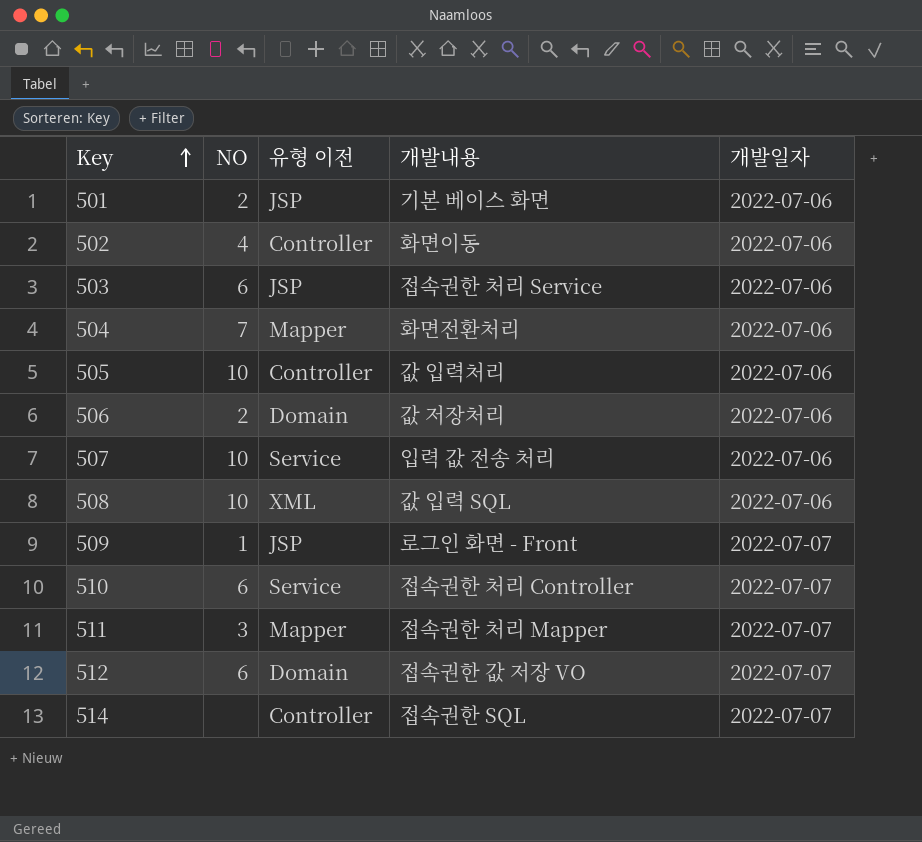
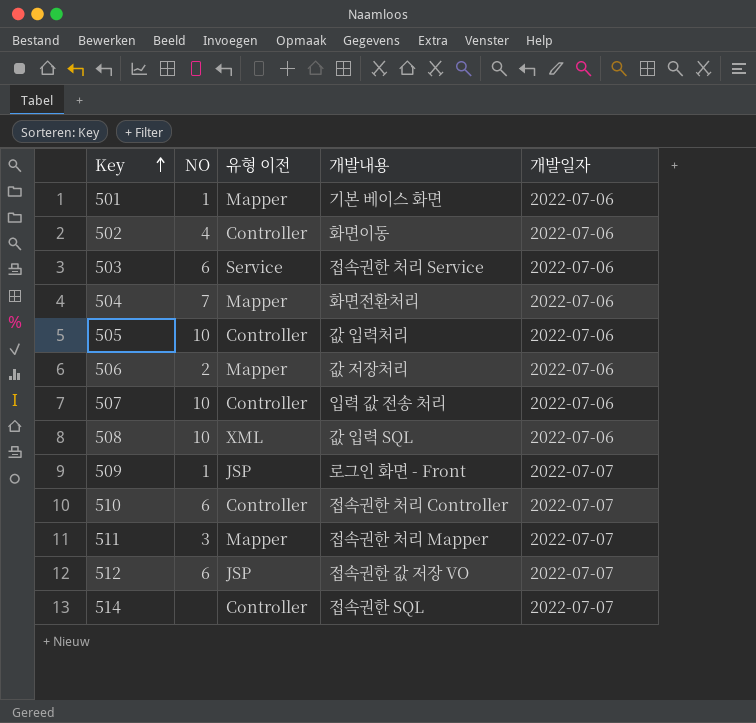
501 | NO: 2 -> 1
501 | 유형 이전: JSP -> Mapper
503 | 유형 이전: JSP -> Service
506 | 유형 이전: Domain -> Mapper
507 | 유형 이전: Service -> Controller
510 | 유형 이전: Service -> Controller
512 | 유형 이전: Domain -> JSP

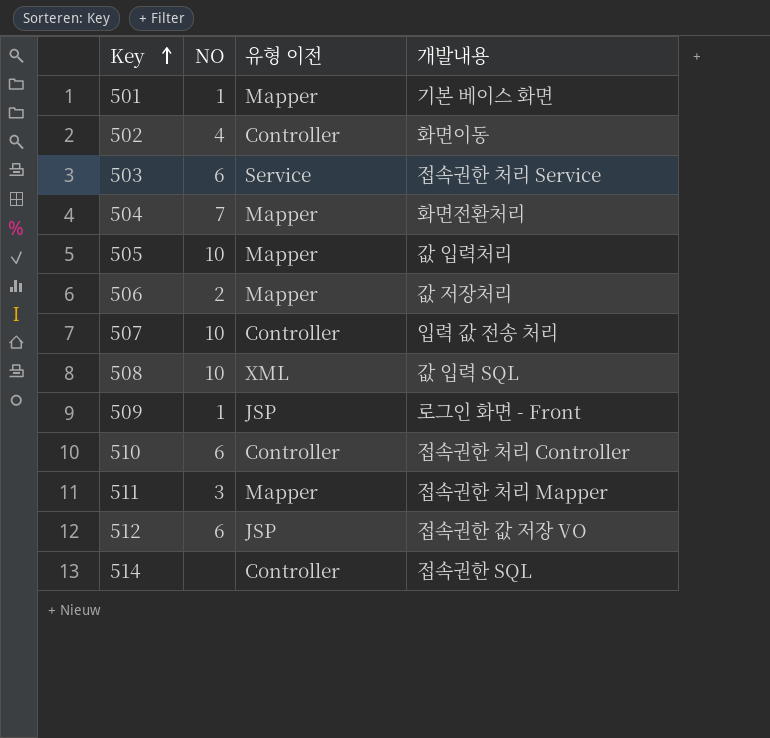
column 개발일자 | position: 5 -> none
505 | 유형 이전: Controller -> Mapper

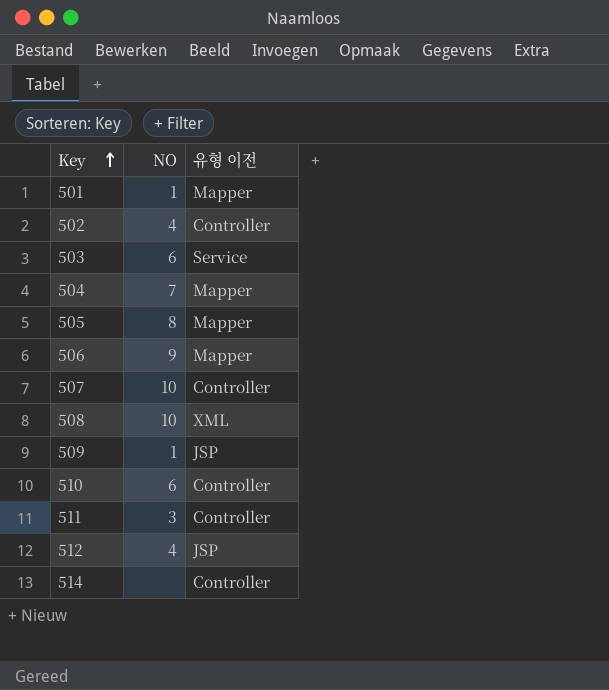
column 개발내용 | position: 4 -> none
505 | NO: 10 -> 8
506 | NO: 2 -> 9
511 | 유형 이전: Mapper -> Controller
512 | NO: 6 -> 4

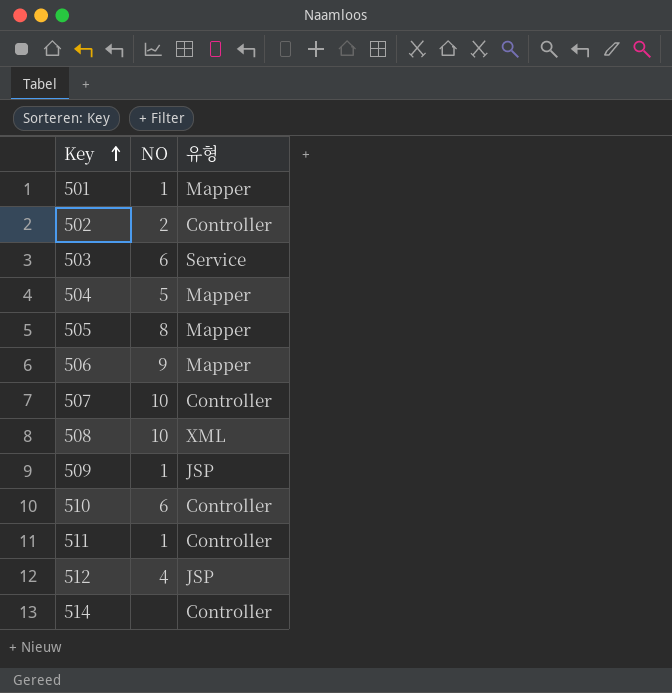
column name: 유형 이전 -> 유형
502 | NO: 4 -> 2
504 | NO: 7 -> 5
511 | NO: 3 -> 1

